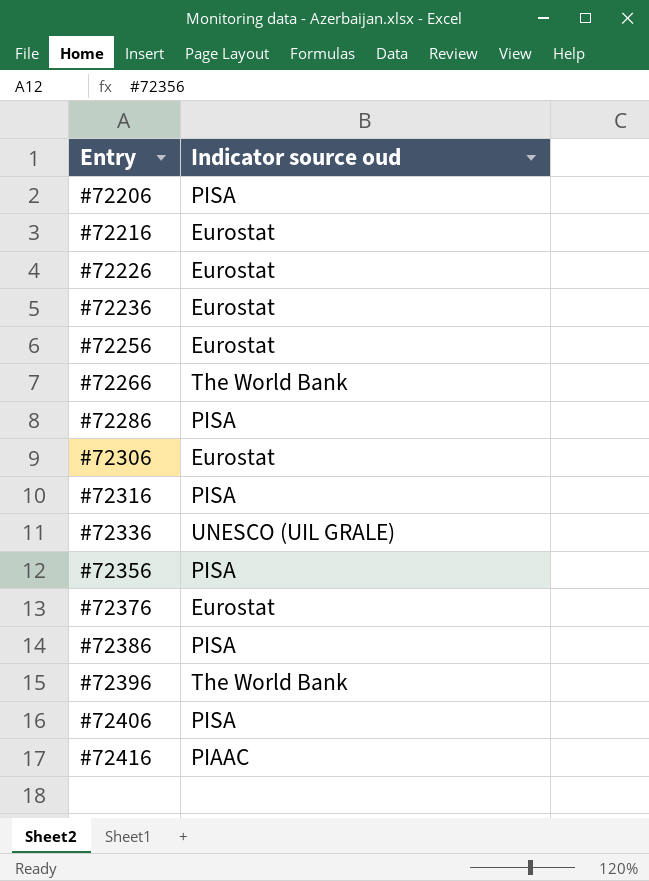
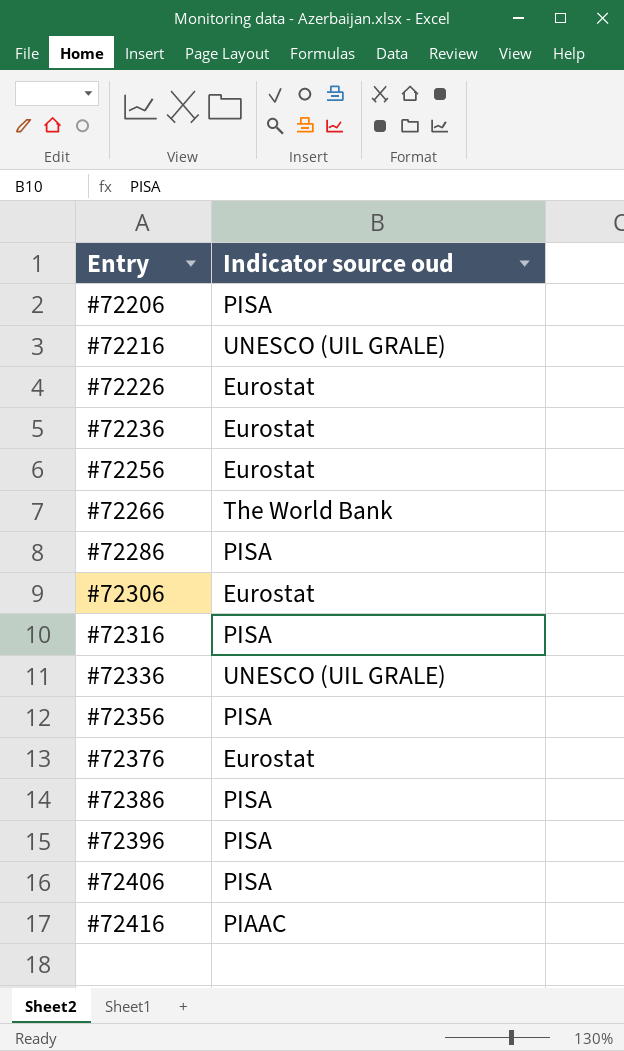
#72216 | Indicator source oud: Eurostat -> UNESCO (UIL GRALE)
#72396 | Indicator source oud: The World Bank -> PISA

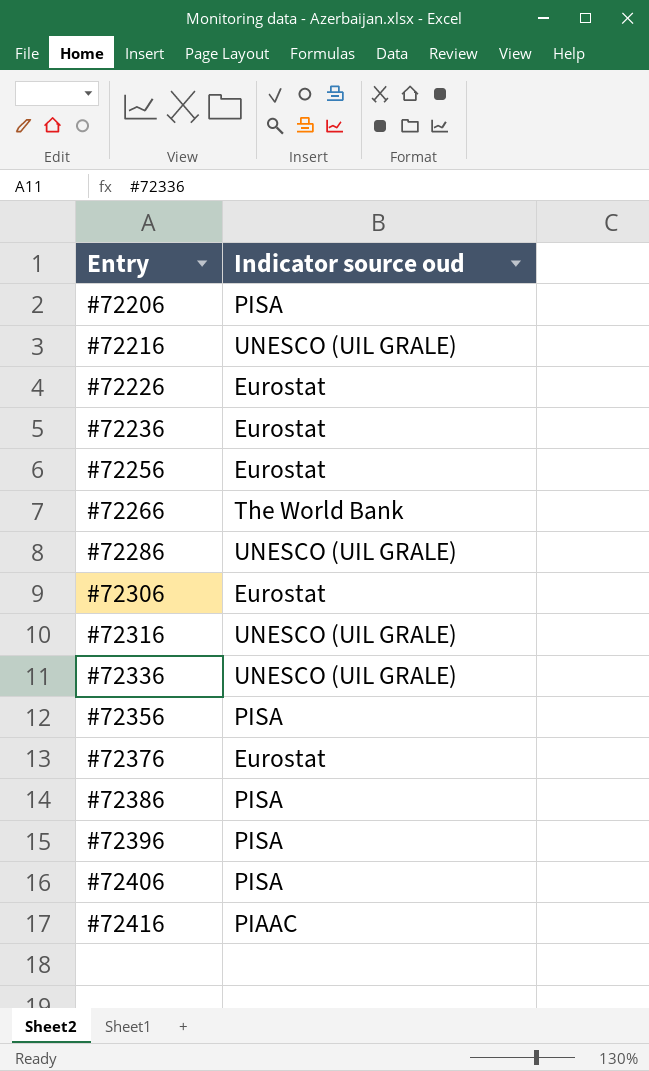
#72286 | Indicator source oud: PISA -> UNESCO (UIL GRALE)
#72316 | Indicator source oud: PISA -> UNESCO (UIL GRALE)

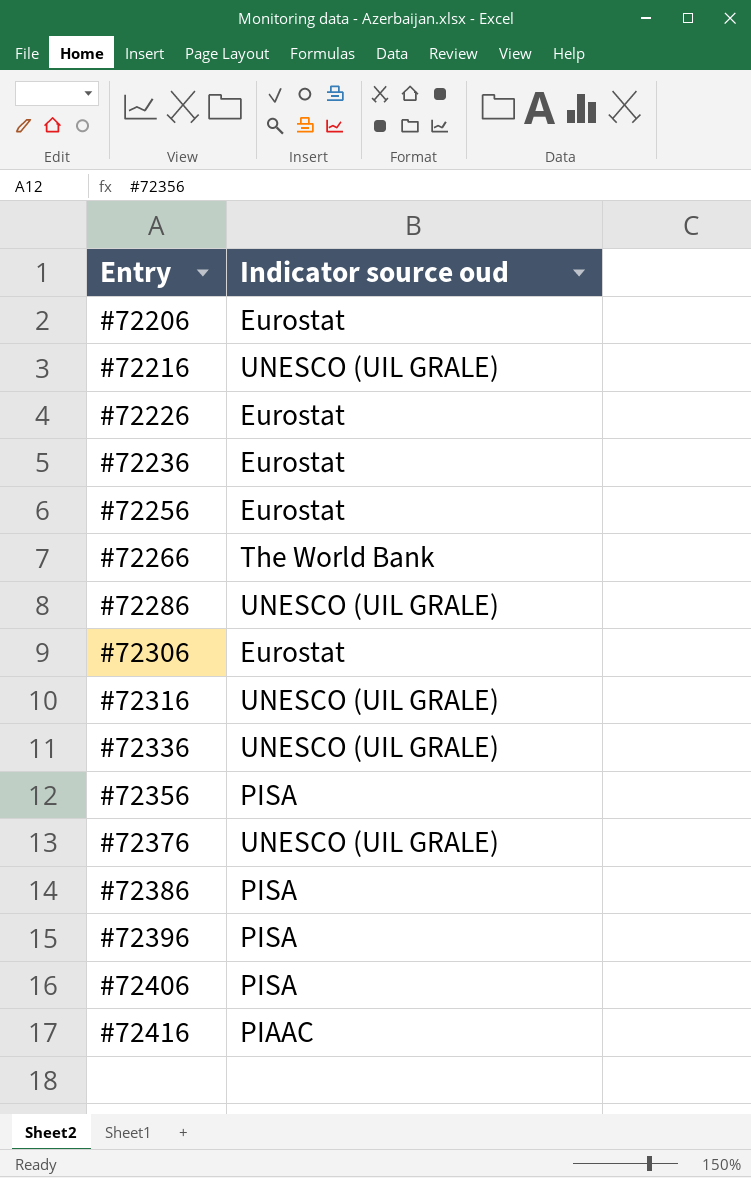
#72206 | Indicator source oud: PISA -> Eurostat
#72376 | Indicator source oud: Eurostat -> UNESCO (UIL GRALE)

